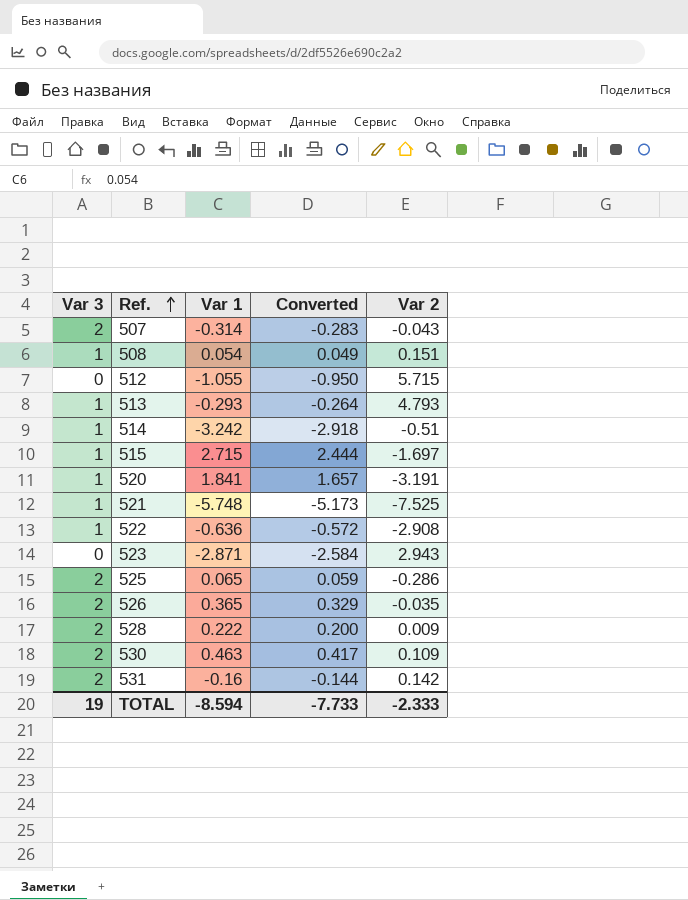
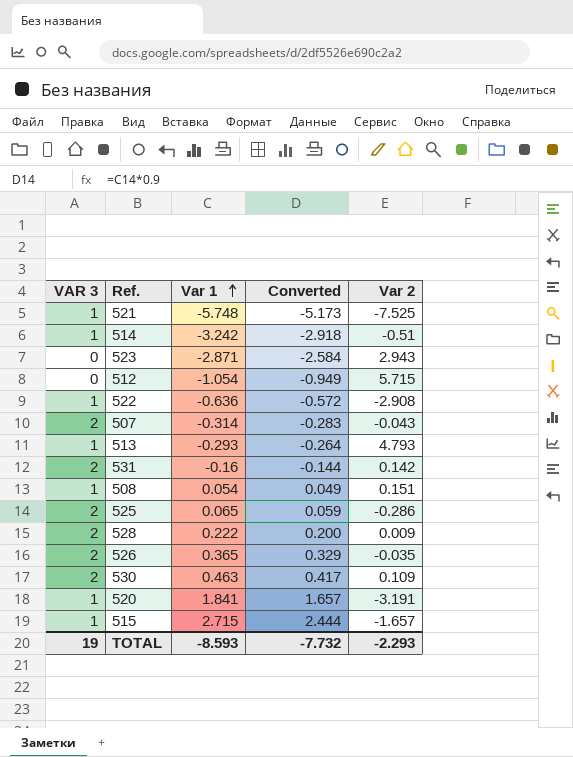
row order: Ref. ascending -> Var 1 ascending
column name: Var 3 -> VAR 3
512 | Var 1: -1.055 -> -1.054
512 | Converted: -0.950 -> -0.949
515 | Var 2: -1.697 -> -1.657
TOTAL | Var 1: -8.594 -> -8.593
TOTAL | Converted: -7.733 -> -7.732
TOTAL | Var 2: -2.333 -> -2.293

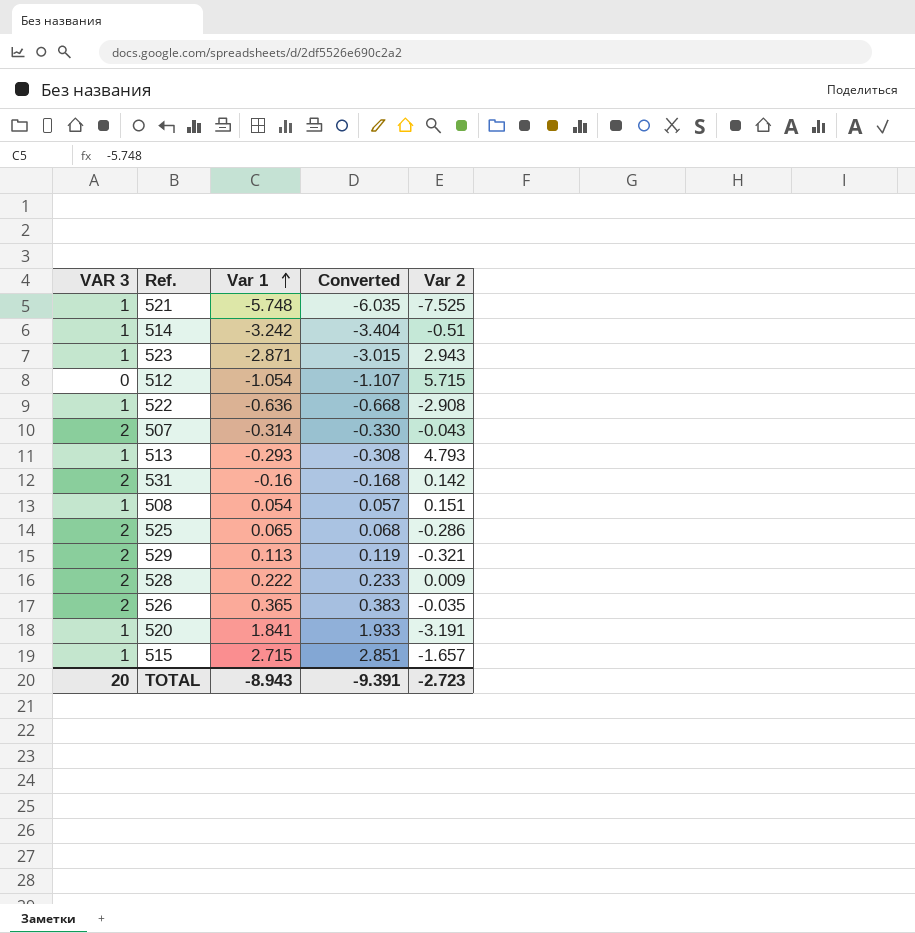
column Converted | formula: [Var 1] * 0.9 -> [Var 1] * 1.05
row 530: 2 | 0.463 | 0.417 | 0.109 -> none
523 | VAR 3: 0 -> 1
row 529: none -> 2 | 0.113 | 0.119 | -0.321
TOTAL | VAR 3: 19 -> 20
TOTAL | Var 1: -8.593 -> -8.943
TOTAL | Converted: -7.732 -> -9.391
TOTAL | Var 2: -2.293 -> -2.723

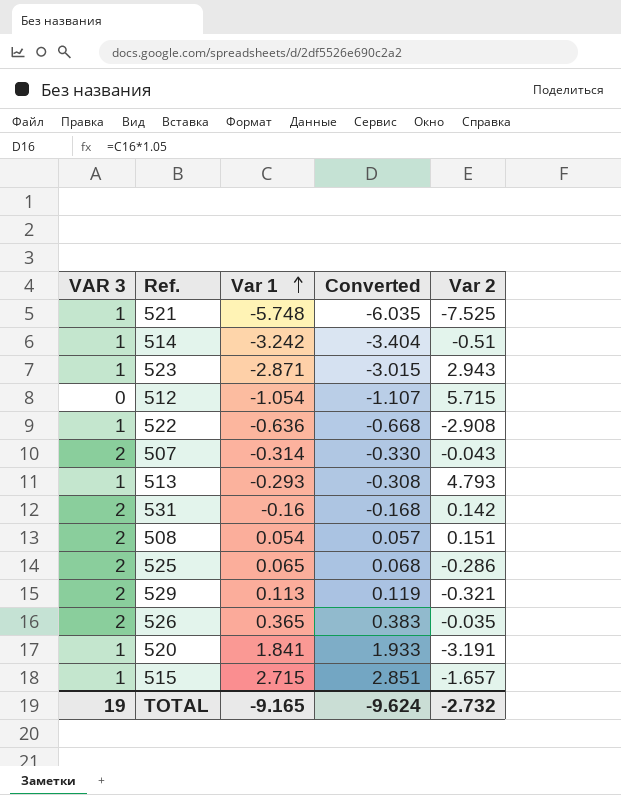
row 528: 2 | 0.222 | 0.233 | 0.009 -> none
508 | VAR 3: 1 -> 2
TOTAL | VAR 3: 20 -> 19
TOTAL | Var 1: -8.943 -> -9.165
TOTAL | Converted: -9.391 -> -9.624
TOTAL | Var 2: -2.723 -> -2.732

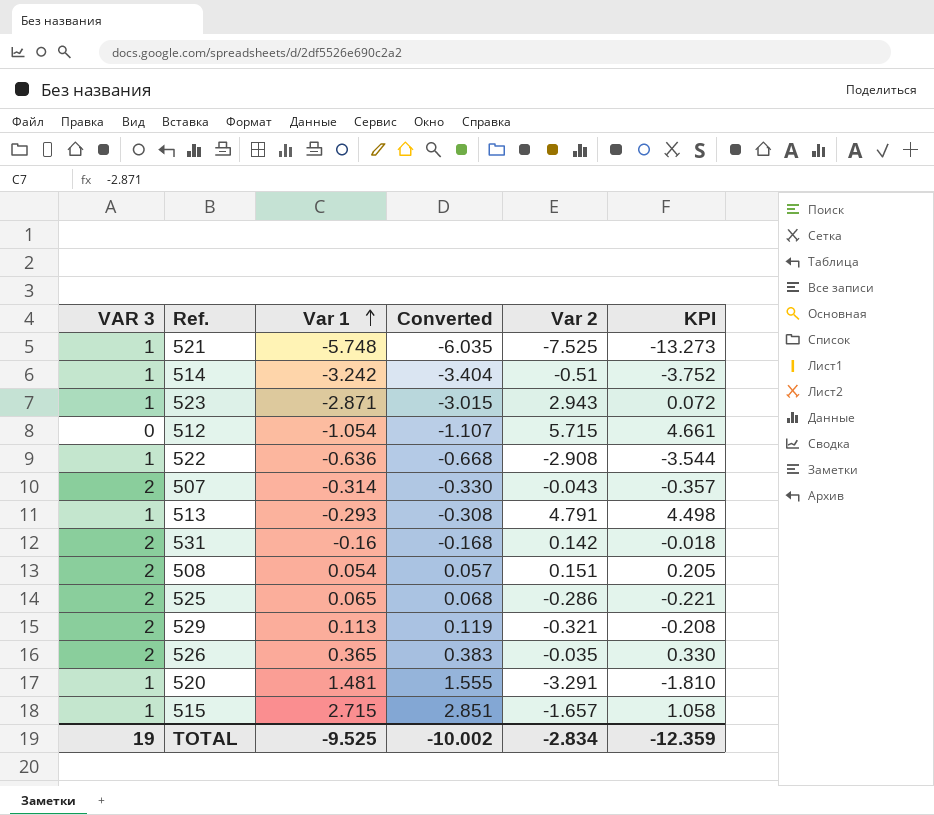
column KPI | formula: none -> [Var 1] + [Var 2]
513 | Var 2: 4.793 -> 4.791
520 | Var 1: 1.841 -> 1.481
520 | Converted: 1.933 -> 1.555
520 | Var 2: -3.191 -> -3.291
TOTAL | Var 1: -9.165 -> -9.525
TOTAL | Converted: -9.624 -> -10.002
TOTAL | Var 2: -2.732 -> -2.834

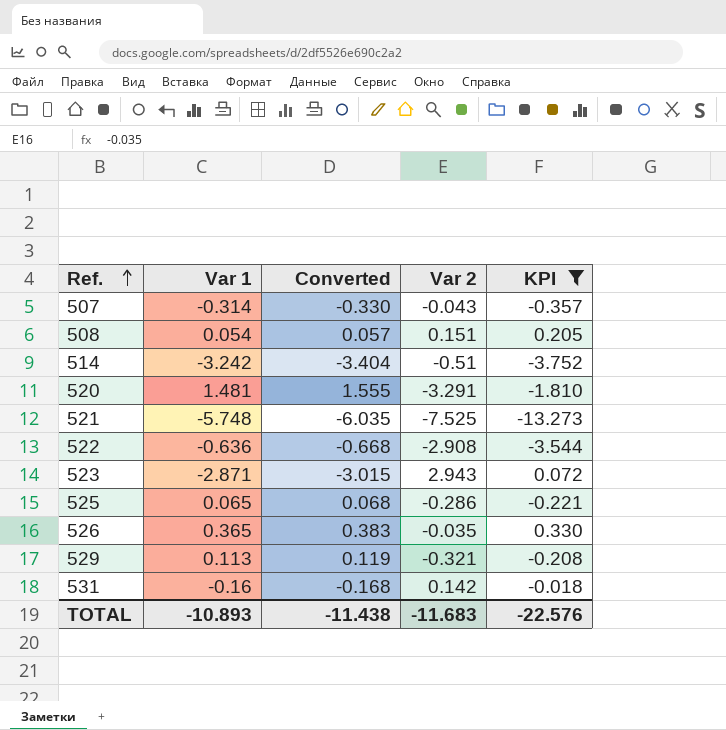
filter: none -> KPI <= 0.330
row order: Var 1 ascending -> Ref. ascending
column VAR 3 | position: 1 -> none
TOTAL | Var 1: -9.525 -> -10.893
TOTAL | Converted: -10.002 -> -11.438
TOTAL | Var 2: -2.834 -> -11.683
TOTAL | KPI: -12.359 -> -22.576

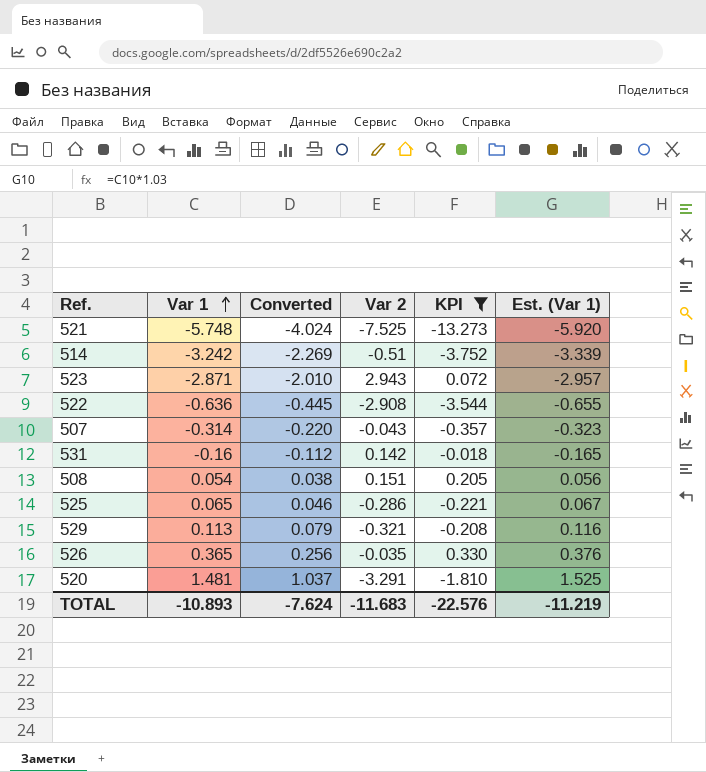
row order: Ref. ascending -> Var 1 ascending
column Converted | formula: [Var 1] * 1.05 -> [Var 1] * 0.7
column Est. (Var 1) | formula: none -> [Var 1] * 1.03
TOTAL | Converted: -11.438 -> -7.624

